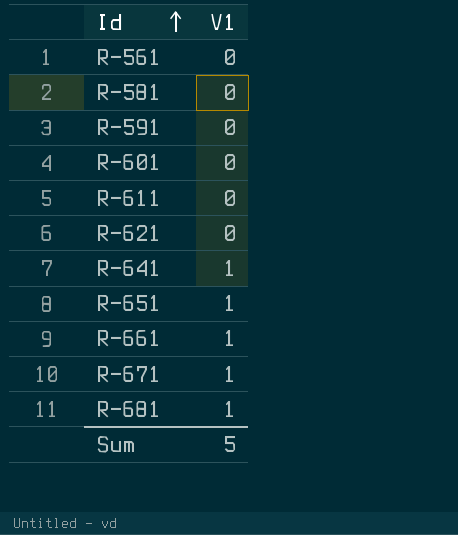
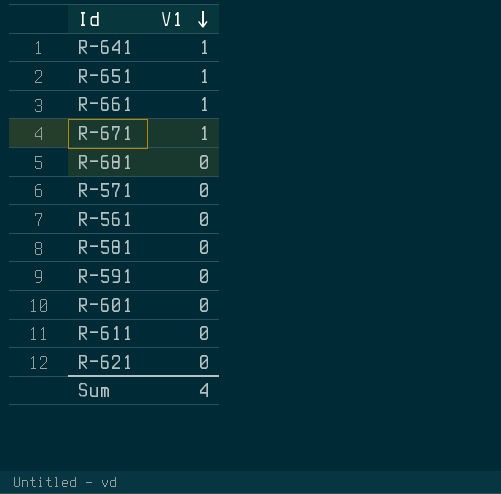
row order: Id ascending -> V1 descending
R-681 | V1: 1 -> 0
row R-571: none -> 0
Sum | V1: 5 -> 4

